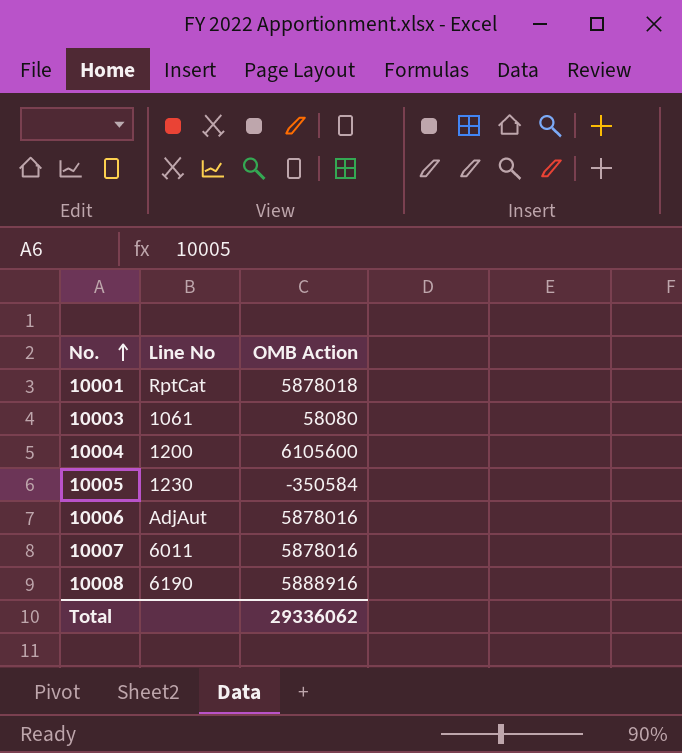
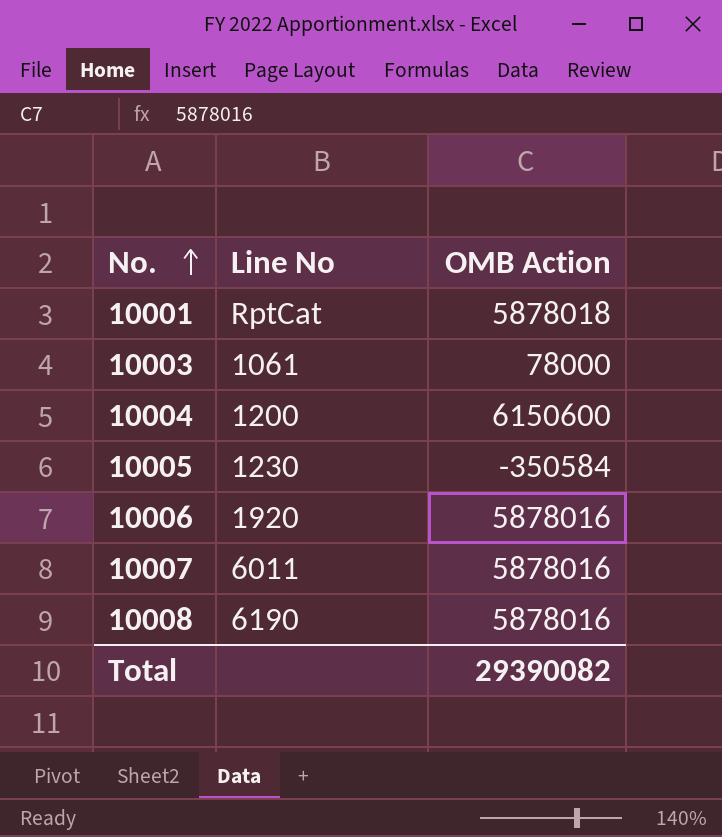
10003 | OMB Action: 58080 -> 78000
10004 | OMB Action: 6105600 -> 6150600
10006 | Line No: AdjAut -> 1920
10008 | OMB Action: 5888916 -> 5878016
Total | OMB Action: 29336062 -> 29390082

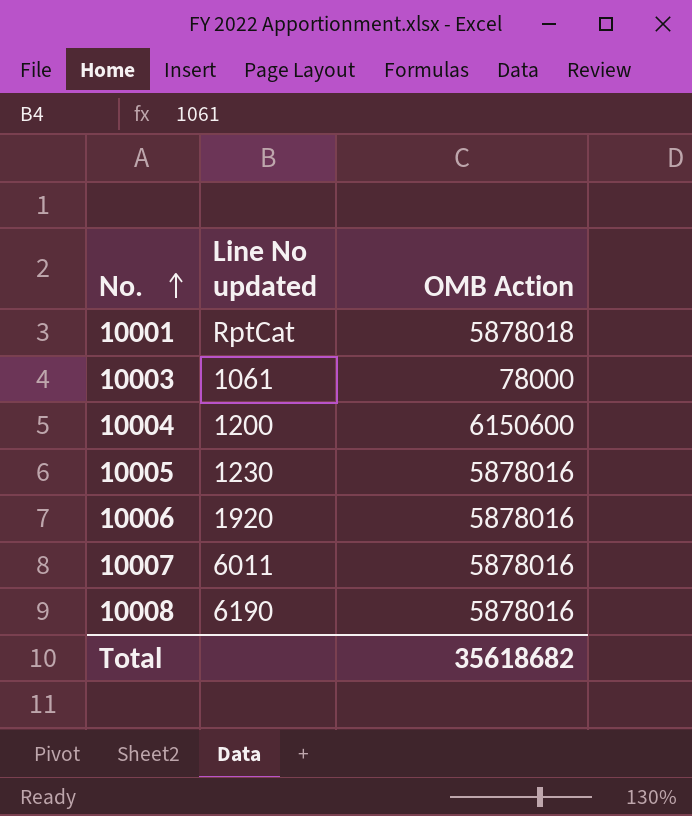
column name: Line No -> Line No updated
10005 | OMB Action: -350584 -> 5878016
Total | OMB Action: 29390082 -> 35618682

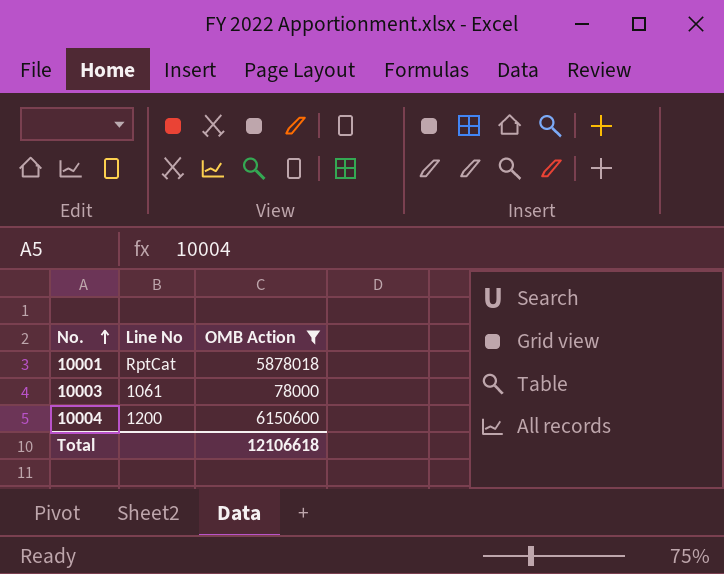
filter: none -> OMB Action != 5878016
column name: Line No updated -> Line No
Total | OMB Action: 35618682 -> 12106618

